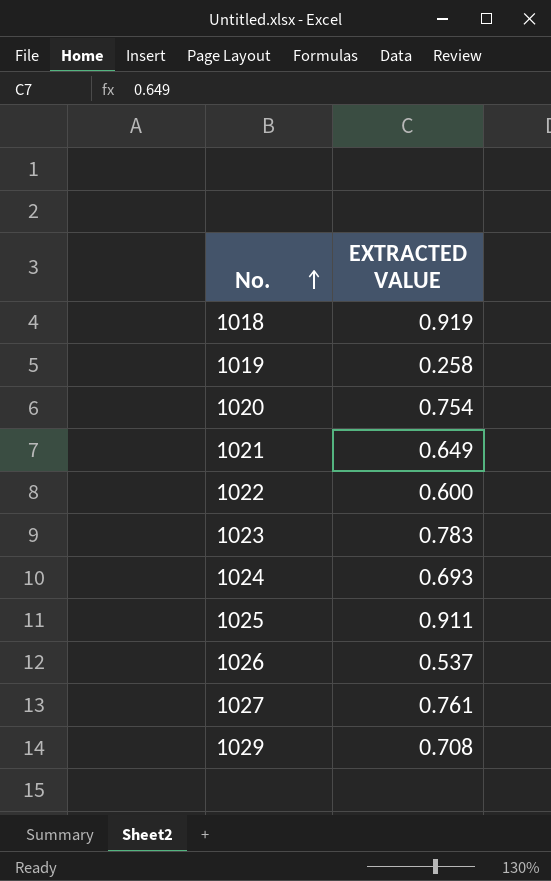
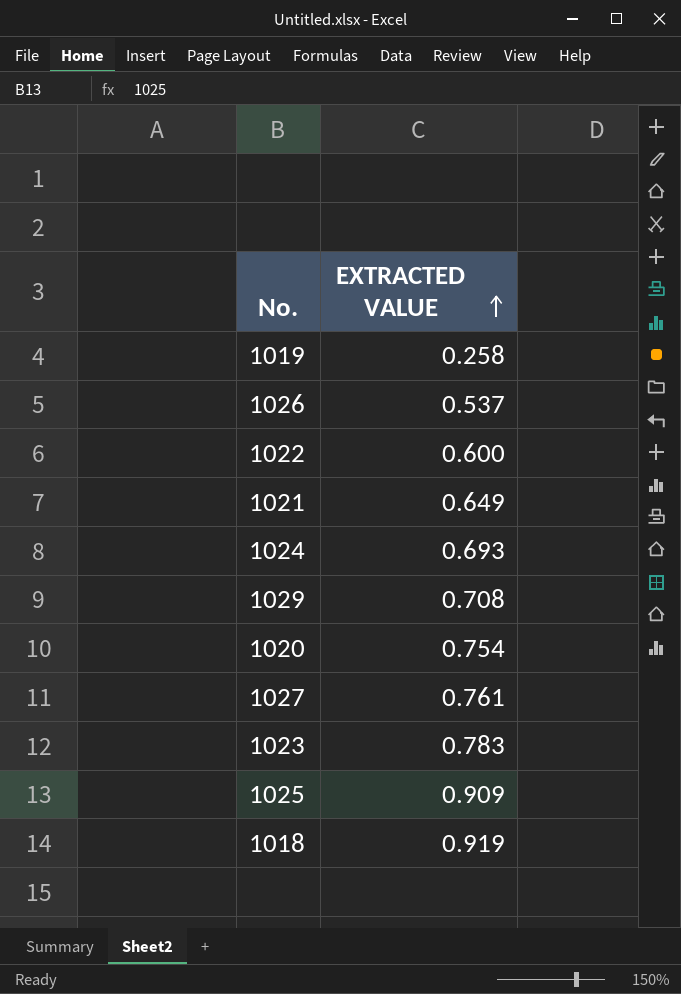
row order: No. ascending -> EXTRACTED VALUE ascending
1025 | EXTRACTED VALUE: 0.911 -> 0.909

